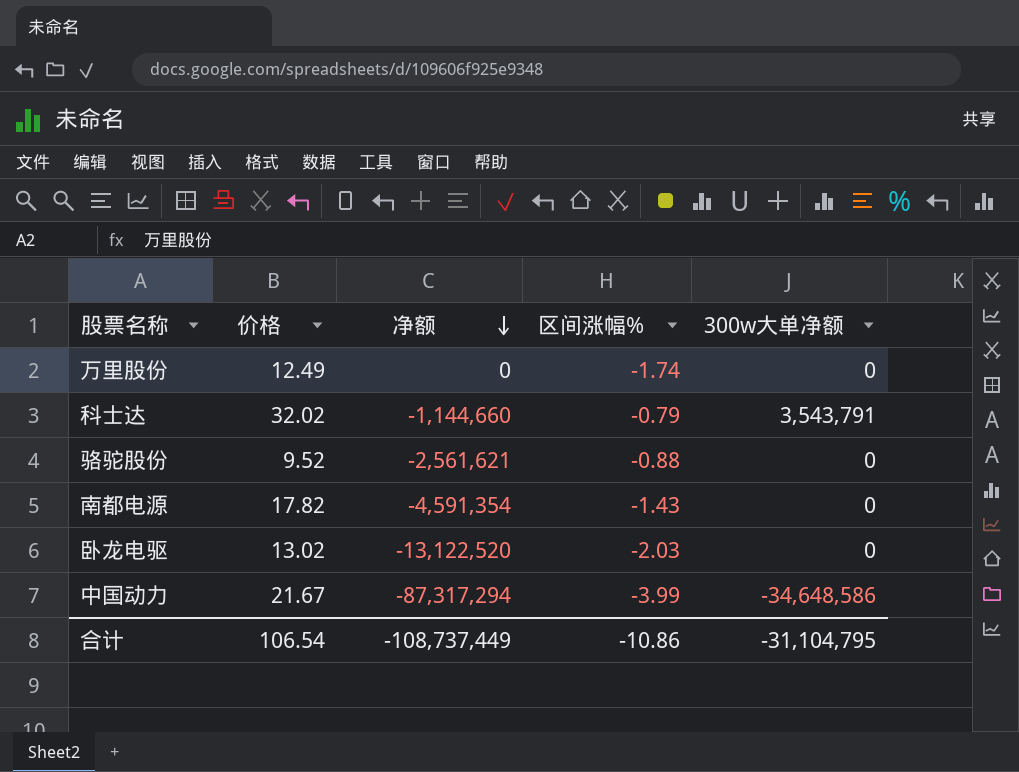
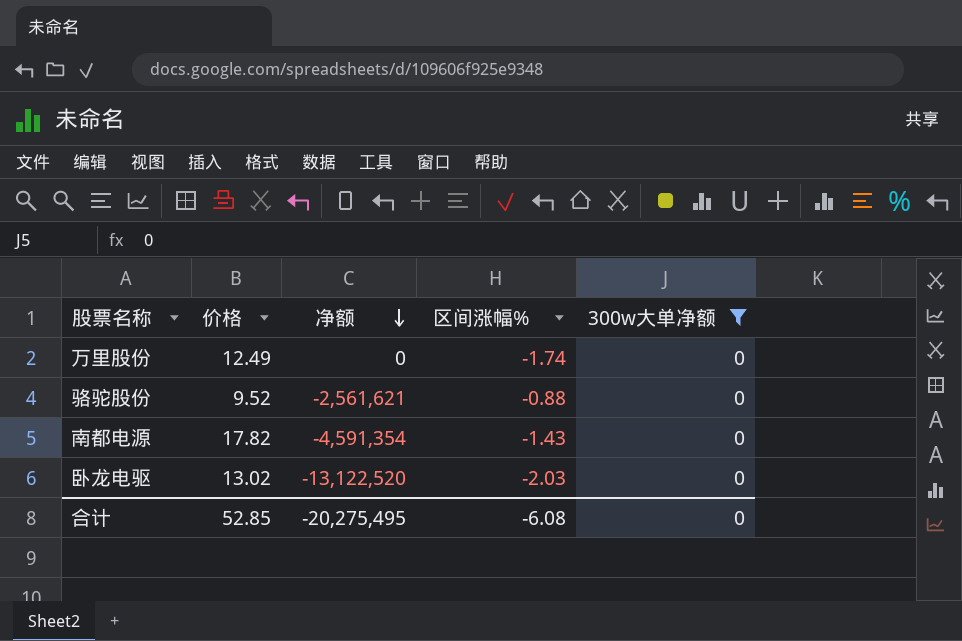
filter: none -> 300w大单净额 = 0
合计 | 价格: 106.54 -> 52.85
合计 | 净额: -108,737,449 -> -20,275,495
合计 | 区间涨幅%: -10.86 -> -6.08
合计 | 300w大单净额: -31,104,795 -> 0

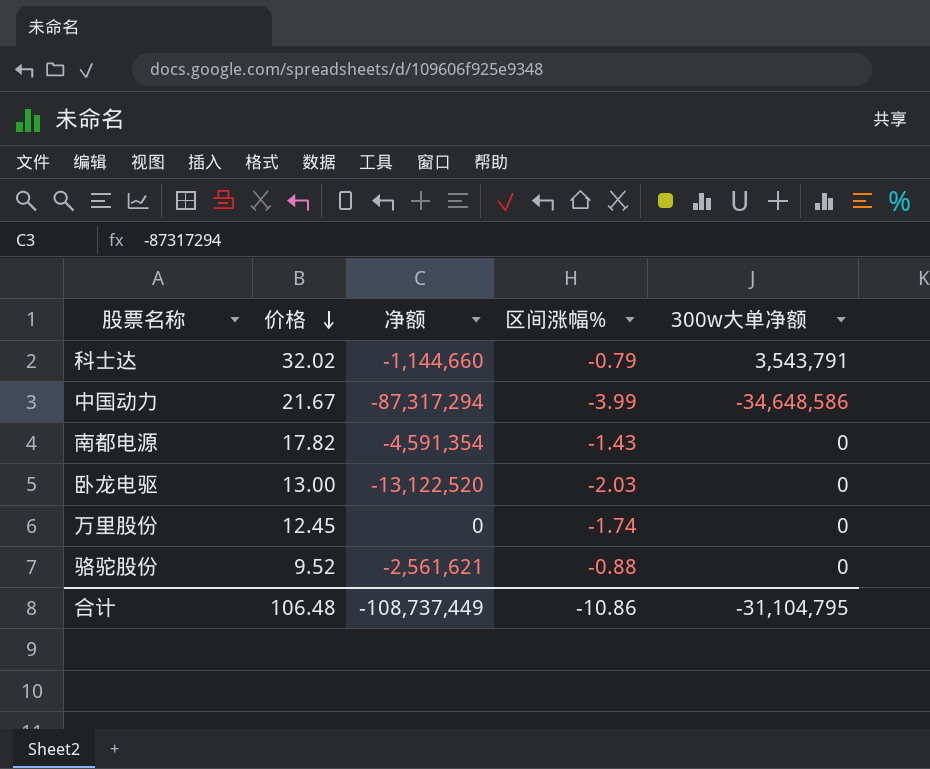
filter: 300w大单净额 = 0 -> none
row order: 净额 descending -> 价格 descending
卧龙电驱 | 价格: 13.02 -> 13.00
万里股份 | 价格: 12.49 -> 12.45
合计 | 价格: 52.85 -> 106.48
合计 | 净额: -20,275,495 -> -108,737,449
合计 | 区间涨幅%: -6.08 -> -10.86
合计 | 300w大单净额: 0 -> -31,104,795

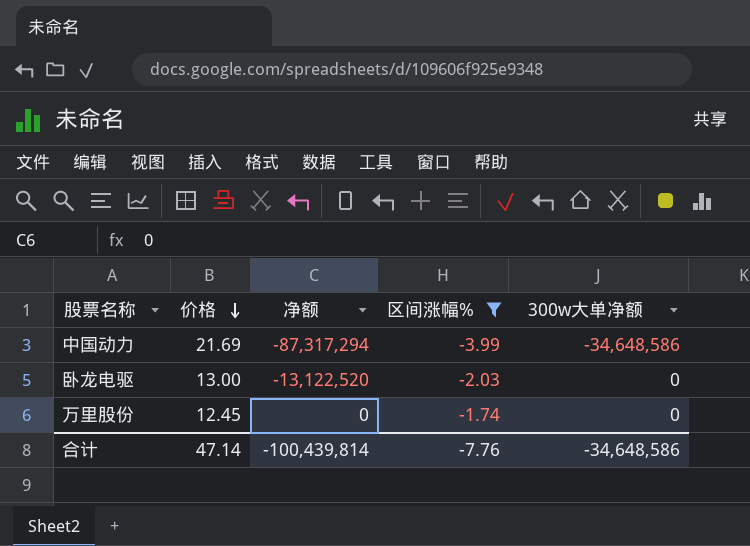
filter: none -> 区间涨幅% <= -1.74
中国动力 | 价格: 21.67 -> 21.69
合计 | 价格: 106.48 -> 47.14
合计 | 净额: -108,737,449 -> -100,439,814
合计 | 区间涨幅%: -10.86 -> -7.76
合计 | 300w大单净额: -31,104,795 -> -34,648,586

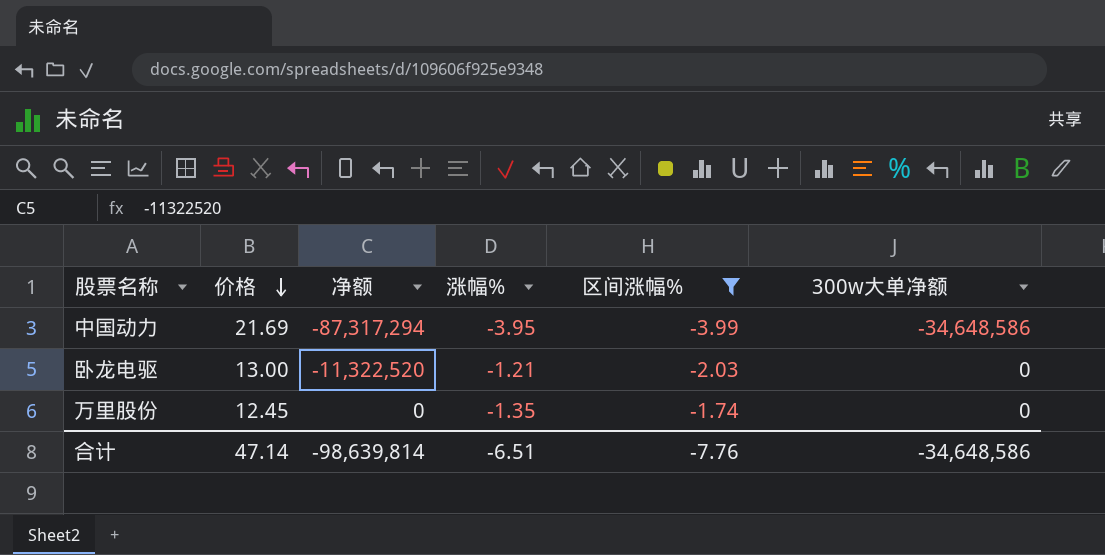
column 涨幅% | position: none -> 4
卧龙电驱 | 净额: -13,122,520 -> -11,322,520
合计 | 净额: -100,439,814 -> -98,639,814

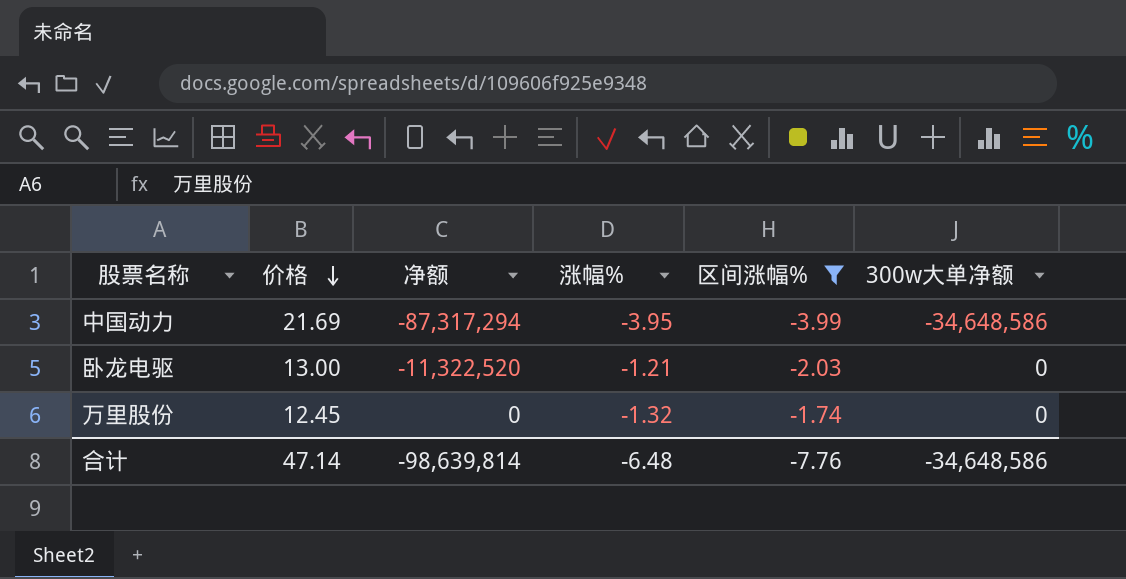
万里股份 | 涨幅%: -1.35 -> -1.32
合计 | 涨幅%: -6.51 -> -6.48

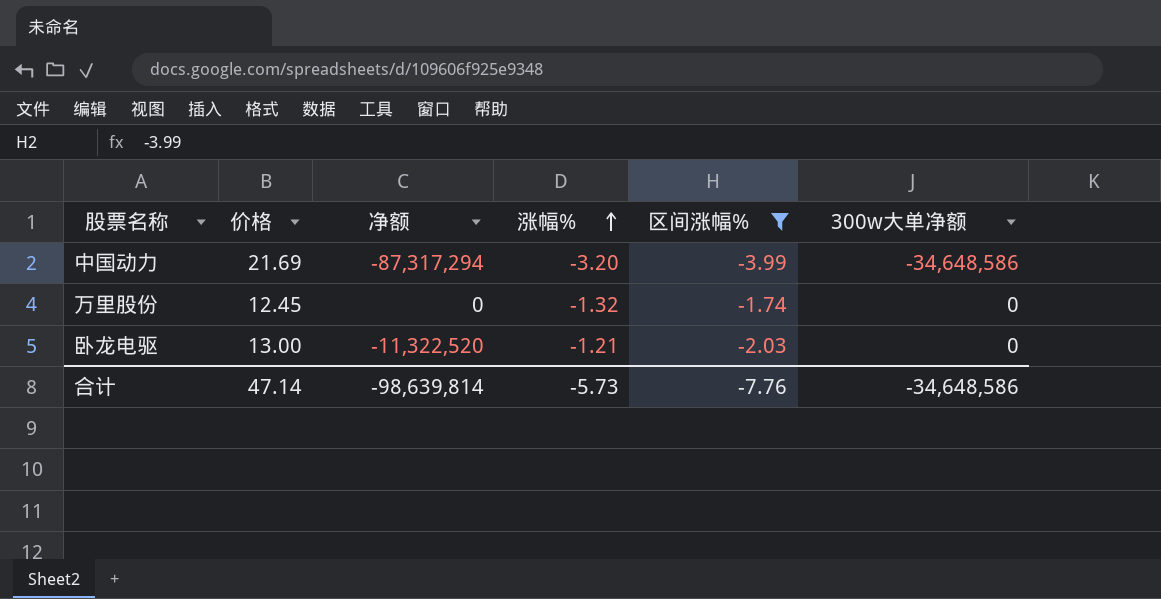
row order: 价格 descending -> 涨幅% ascending
中国动力 | 涨幅%: -3.95 -> -3.20
合计 | 涨幅%: -6.48 -> -5.73

